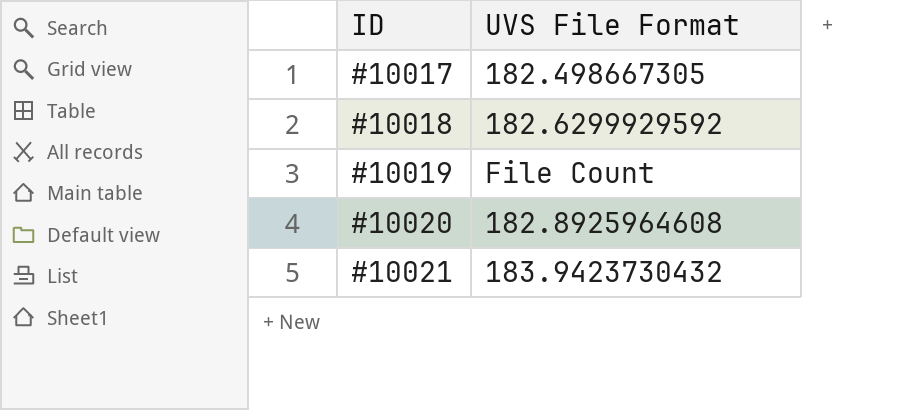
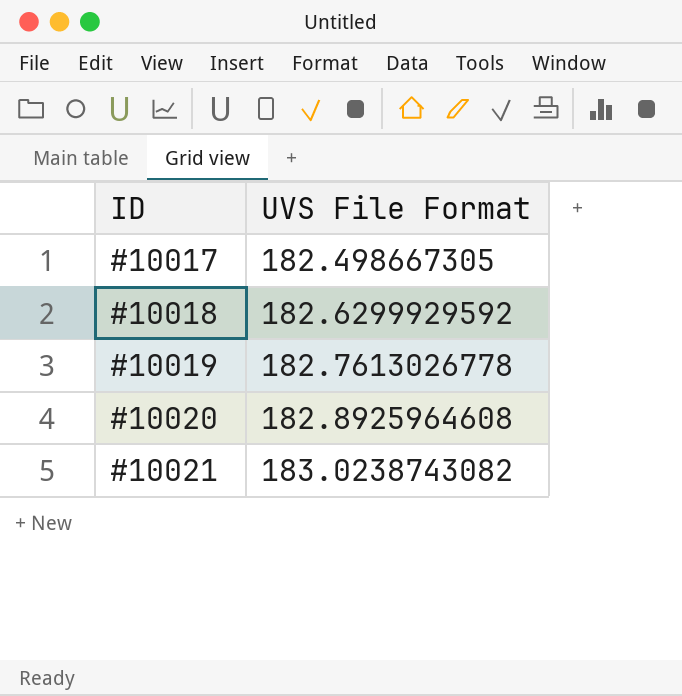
#10019 | UVS File Format: File Count -> 182.7613026778
#10021 | UVS File Format: 183.9423730432 -> 183.0238743082

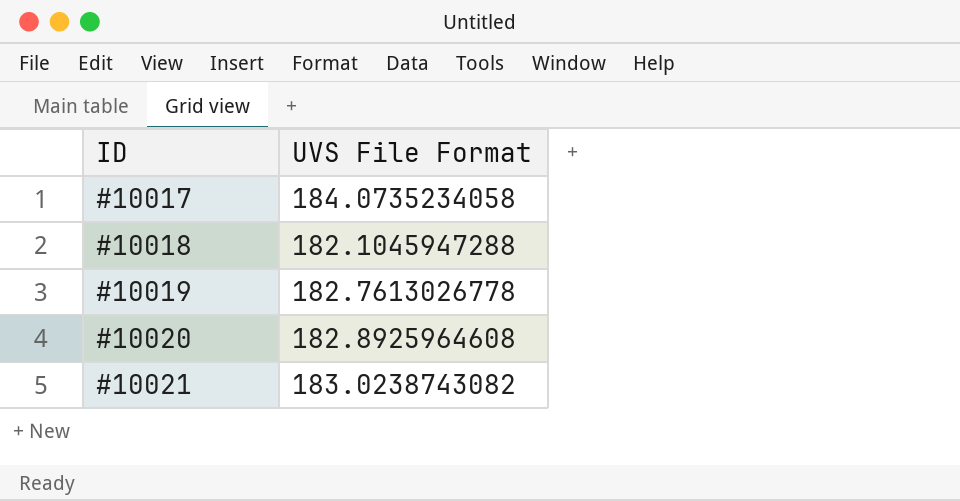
#10017 | UVS File Format: 182.498667305 -> 184.0735234058
#10018 | UVS File Format: 182.6299929592 -> 182.1045947288

